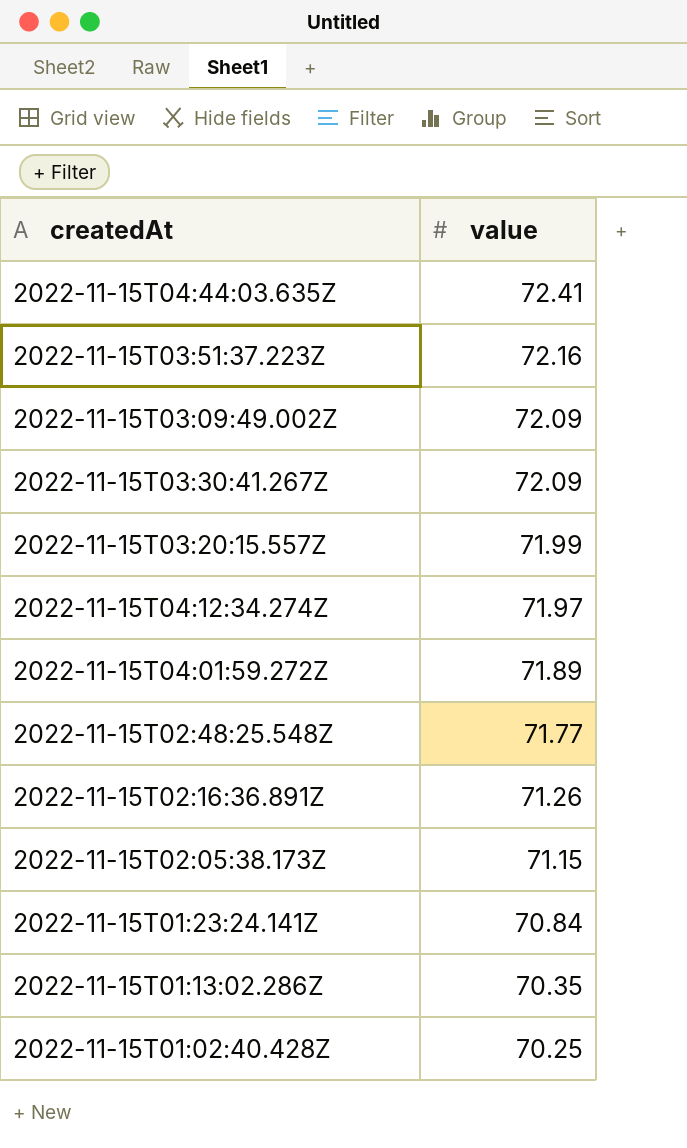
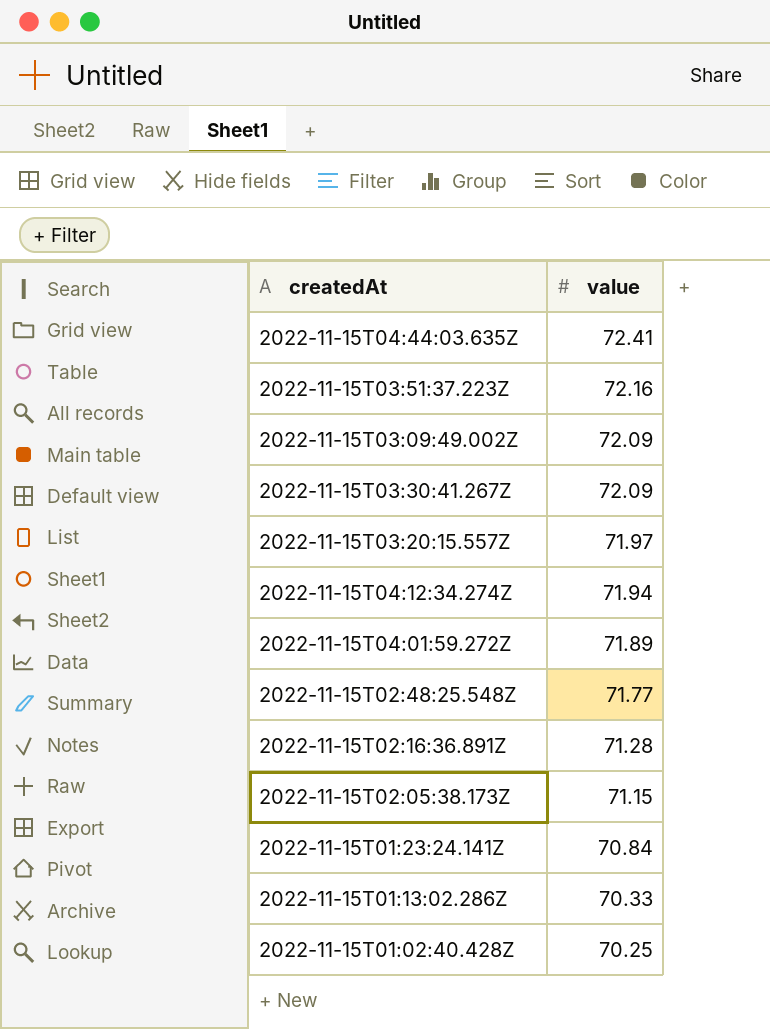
2022-11-15T03:20:15.557Z | value: 71.99 -> 71.97
2022-11-15T04:12:34.274Z | value: 71.97 -> 71.94
2022-11-15T02:16:36.891Z | value: 71.26 -> 71.28
2022-11-15T01:13:02.286Z | value: 70.35 -> 70.33

